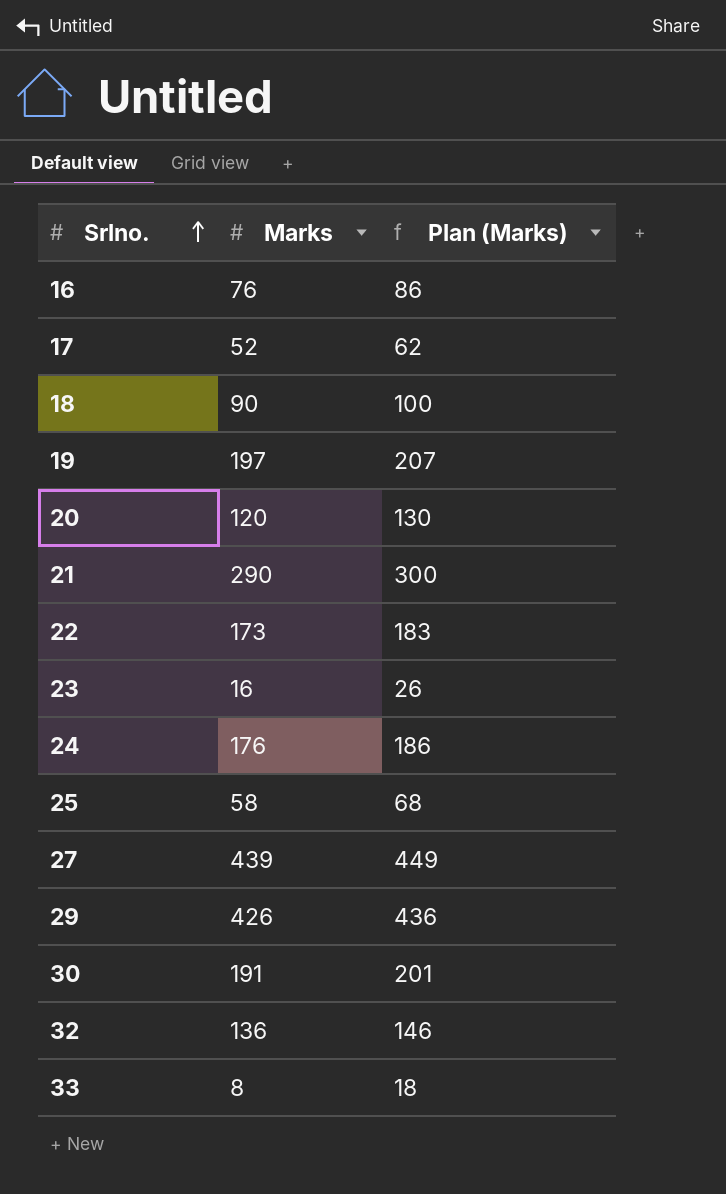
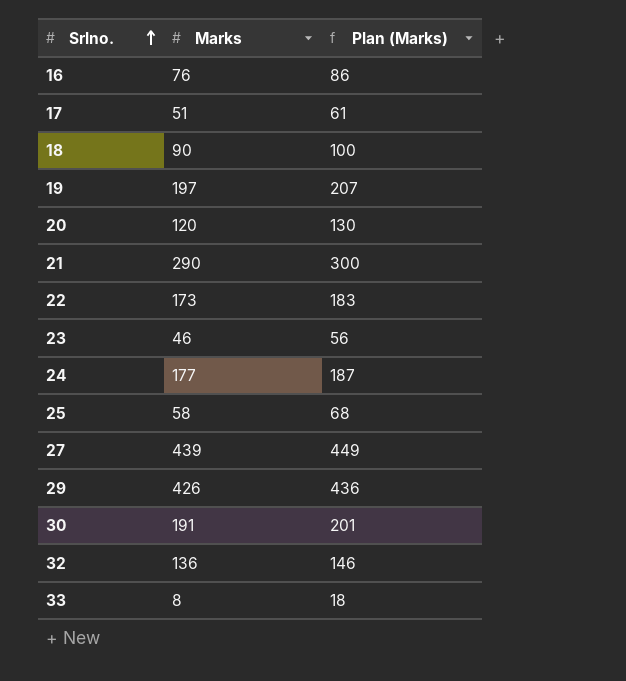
17 | Marks: 52 -> 51
17 | Plan (Marks): 62 -> 61
23 | Marks: 16 -> 46
23 | Plan (Marks): 26 -> 56
24 | Marks: 176 -> 177
24 | Plan (Marks): 186 -> 187

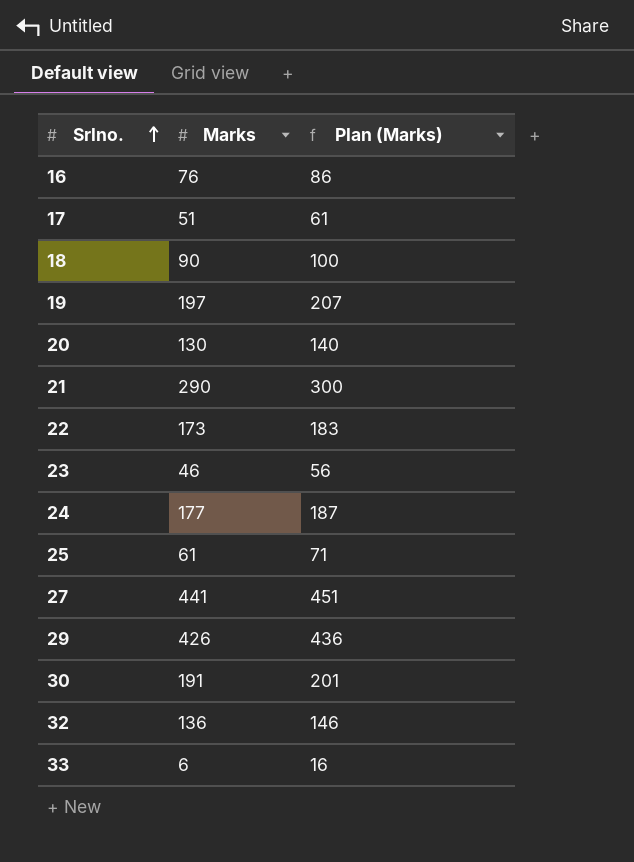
20 | Marks: 120 -> 130
20 | Plan (Marks): 130 -> 140
25 | Marks: 58 -> 61
25 | Plan (Marks): 68 -> 71
27 | Marks: 439 -> 441
27 | Plan (Marks): 449 -> 451
33 | Marks: 8 -> 6
33 | Plan (Marks): 18 -> 16

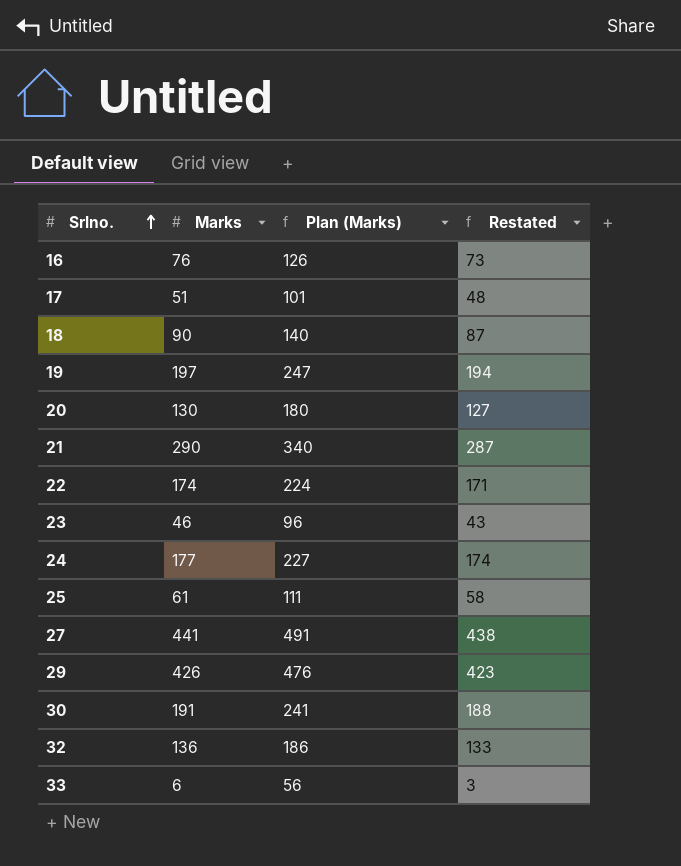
column Plan (Marks) | formula: [Marks] + 10 -> [Marks] + 50
column Restated | formula: none -> [Marks] - 3
22 | Marks: 173 -> 174

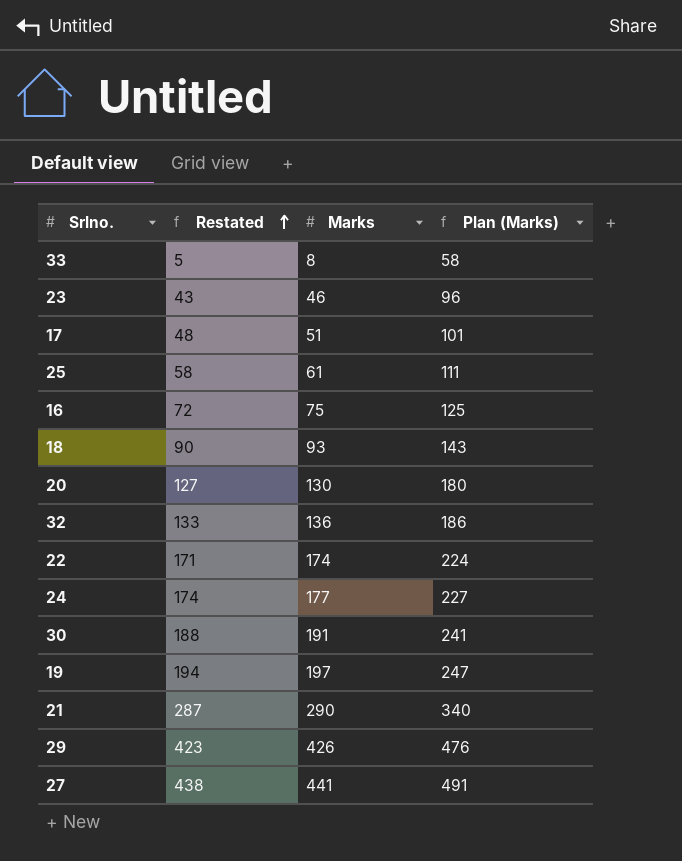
row order: Srlno. ascending -> Restated ascending
column Restated | position: 4 -> 2
33 | Restated: 3 -> 5
33 | Marks: 6 -> 8
33 | Plan (Marks): 56 -> 58
16 | Restated: 73 -> 72
16 | Marks: 76 -> 75
16 | Plan (Marks): 126 -> 125
18 | Restated: 87 -> 90
18 | Marks: 90 -> 93
18 | Plan (Marks): 140 -> 143

